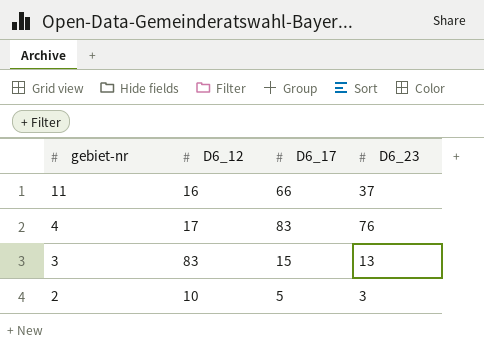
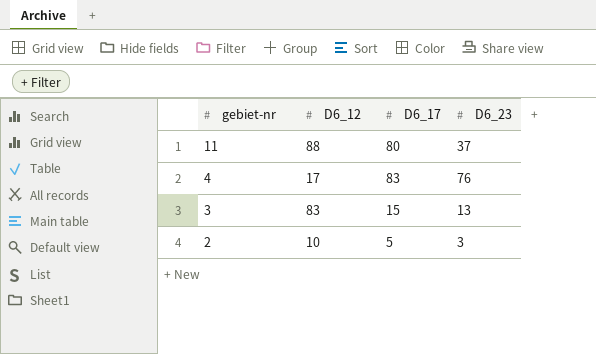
11 | D6_12: 16 -> 88
11 | D6_17: 66 -> 80

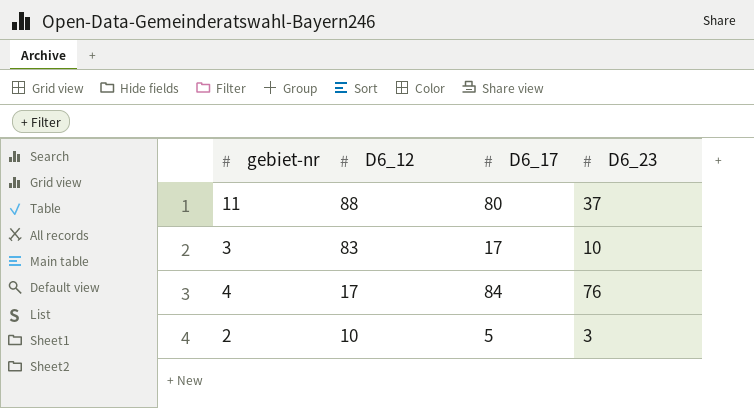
row order: gebiet-nr descending -> D6_12 descending
3 | D6_17: 15 -> 17
3 | D6_23: 13 -> 10
4 | D6_17: 83 -> 84

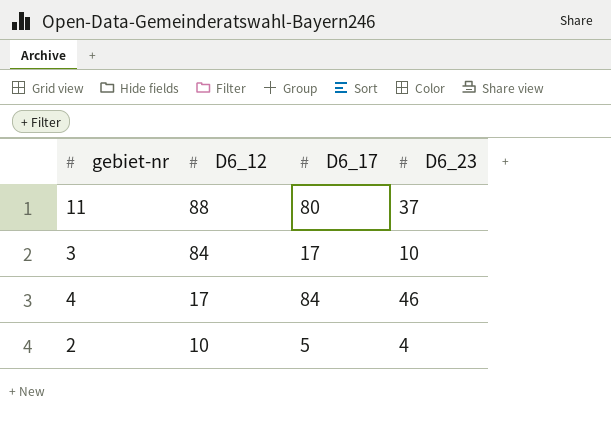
3 | D6_12: 83 -> 84
4 | D6_23: 76 -> 46
2 | D6_23: 3 -> 4

